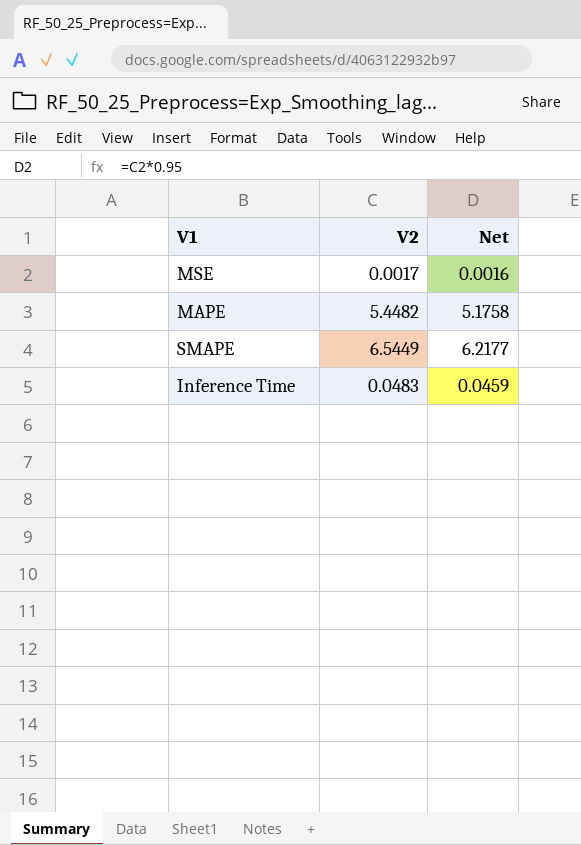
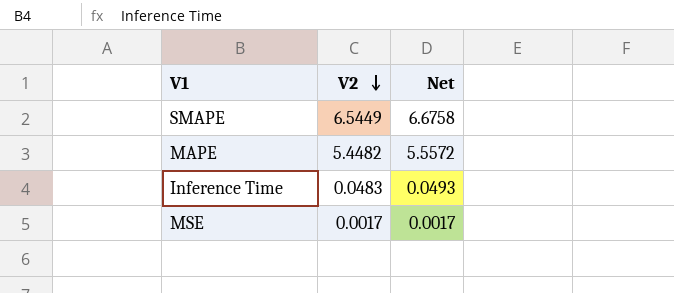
row order: none -> V2 descending
column Net | formula: [V2] * 0.95 -> [V2] * 1.02

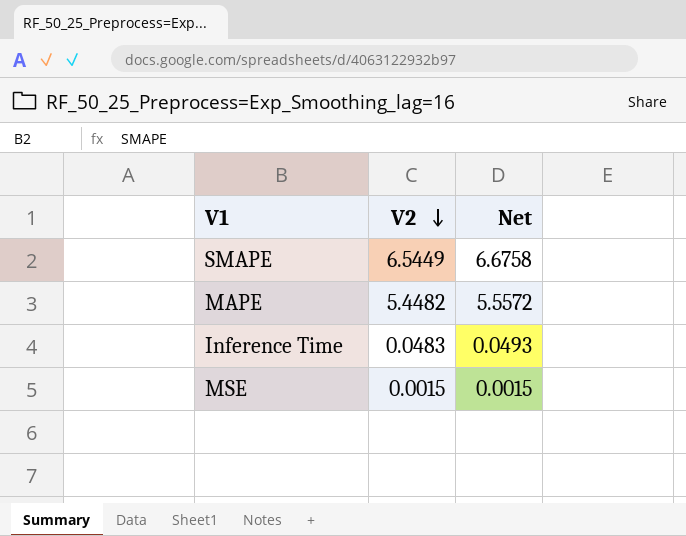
MSE | V2: 0.0017 -> 0.0015
MSE | Net: 0.0017 -> 0.0015

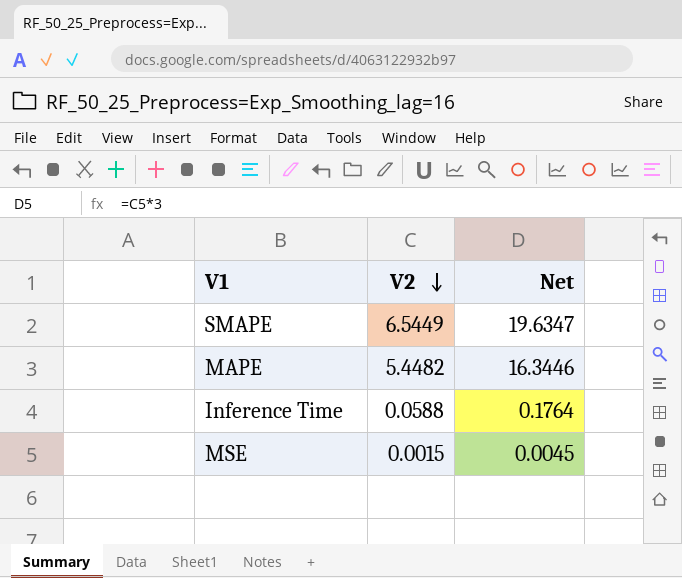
column Net | formula: [V2] * 1.02 -> [V2] * 3
Inference Time | V2: 0.0483 -> 0.0588

